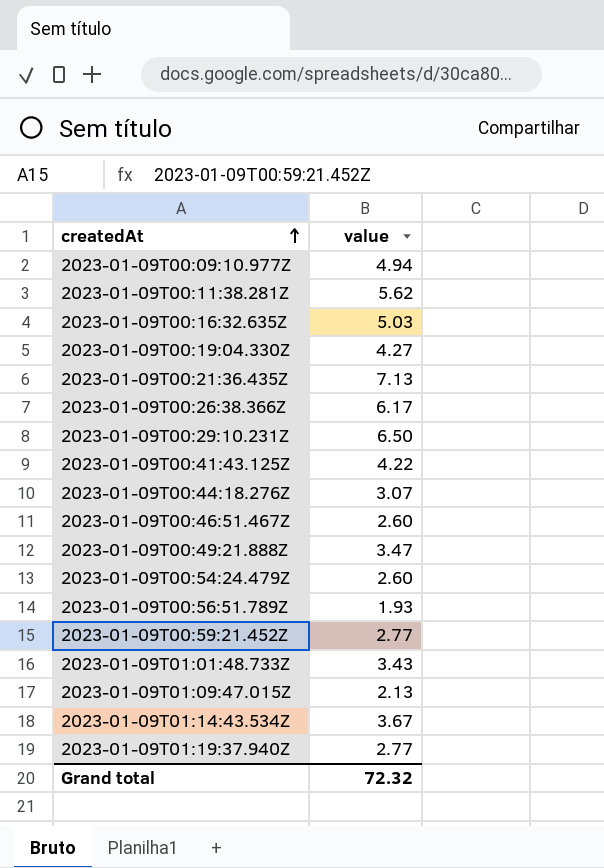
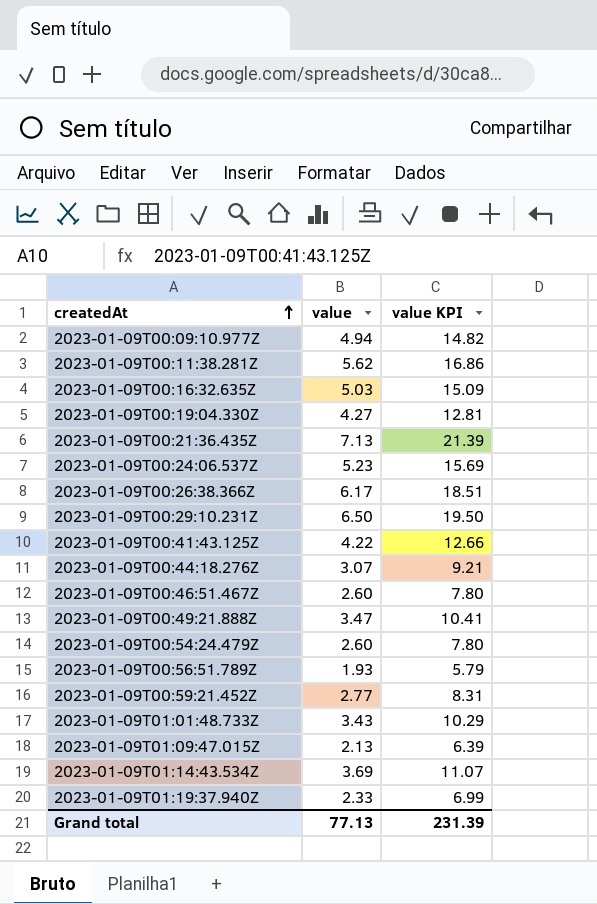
column value KPI | formula: none -> [value] * 3
row 2023-01-09T00:24:06.537Z: none -> 5.23 | 15.69
2023-01-09T01:14:43.534Z | value: 3.67 -> 3.69
2023-01-09T01:19:37.940Z | value: 2.77 -> 2.33
Grand total | value: 72.32 -> 77.13

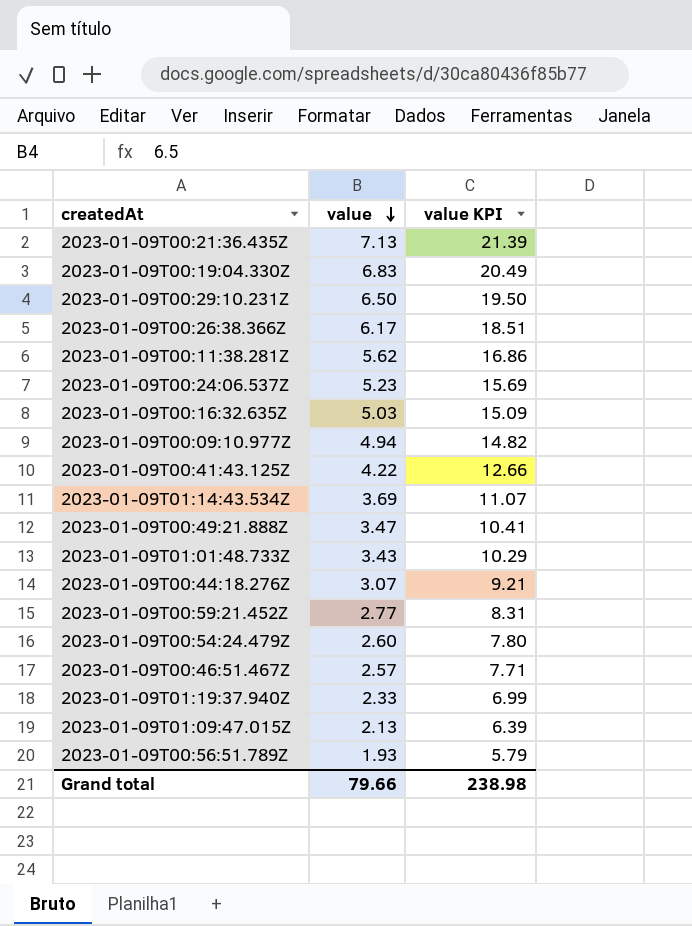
row order: createdAt ascending -> value descending
2023-01-09T00:19:04.330Z | value: 4.27 -> 6.83
2023-01-09T00:19:04.330Z | value KPI: 12.81 -> 20.49
2023-01-09T00:46:51.467Z | value: 2.60 -> 2.57
2023-01-09T00:46:51.467Z | value KPI: 7.80 -> 7.71
Grand total | value: 77.13 -> 79.66
Grand total | value KPI: 231.39 -> 238.98

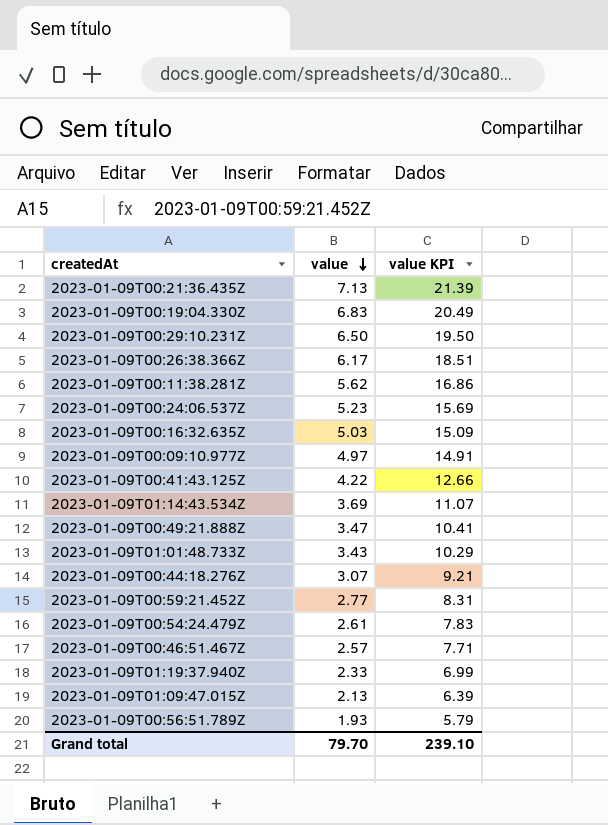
2023-01-09T00:09:10.977Z | value: 4.94 -> 4.97
2023-01-09T00:09:10.977Z | value KPI: 14.82 -> 14.91
2023-01-09T00:54:24.479Z | value: 2.60 -> 2.61
2023-01-09T00:54:24.479Z | value KPI: 7.80 -> 7.83
Grand total | value: 79.66 -> 79.70
Grand total | value KPI: 238.98 -> 239.10

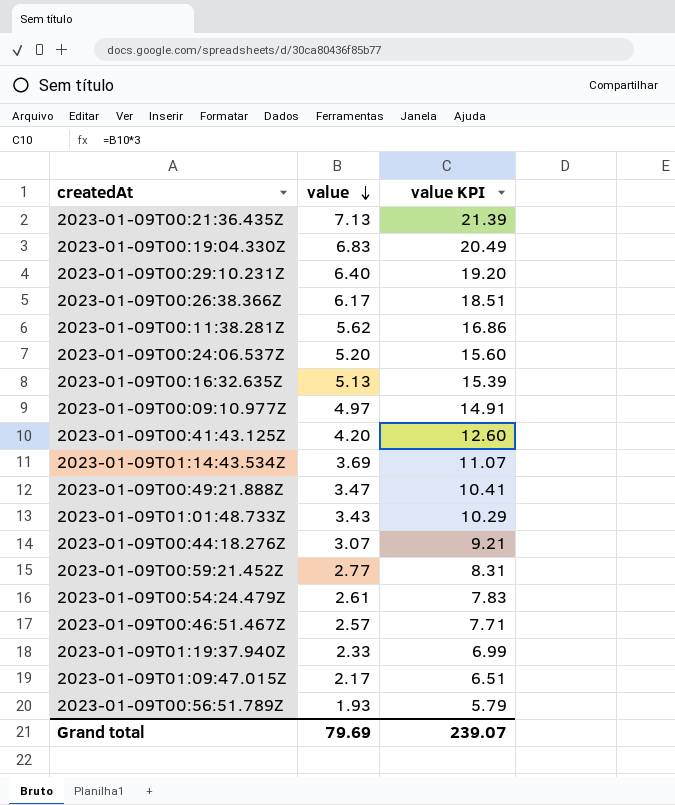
2023-01-09T00:29:10.231Z | value: 6.50 -> 6.40
2023-01-09T00:29:10.231Z | value KPI: 19.50 -> 19.20
2023-01-09T00:24:06.537Z | value: 5.23 -> 5.20
2023-01-09T00:24:06.537Z | value KPI: 15.69 -> 15.60
2023-01-09T00:16:32.635Z | value: 5.03 -> 5.13
2023-01-09T00:16:32.635Z | value KPI: 15.09 -> 15.39
2023-01-09T00:41:43.125Z | value: 4.22 -> 4.20
2023-01-09T00:41:43.125Z | value KPI: 12.66 -> 12.60
2023-01-09T01:09:47.015Z | value: 2.13 -> 2.17
2023-01-09T01:09:47.015Z | value KPI: 6.39 -> 6.51
Grand total | value: 79.70 -> 79.69
Grand total | value KPI: 239.10 -> 239.07

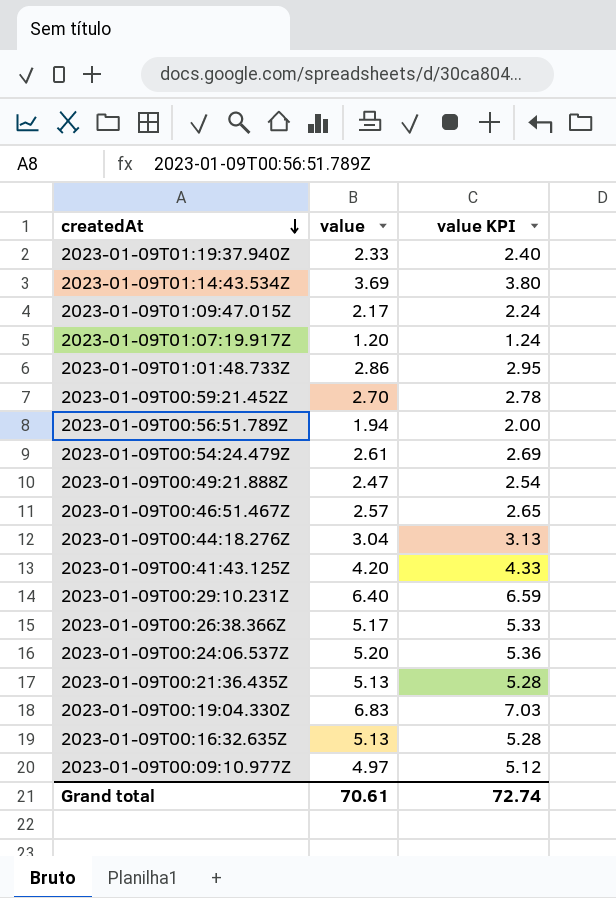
row order: value descending -> createdAt descending
column value KPI | formula: [value] * 3 -> [value] * 1.03
row 2023-01-09T00:11:38.281Z: 5.62 | 16.86 -> none
row 2023-01-09T01:07:19.917Z: none -> 1.20 | 1.24
2023-01-09T01:01:48.733Z | value: 3.43 -> 2.86
2023-01-09T00:59:21.452Z | value: 2.77 -> 2.70
2023-01-09T00:56:51.789Z | value: 1.93 -> 1.94
2023-01-09T00:49:21.888Z | value: 3.47 -> 2.47
2023-01-09T00:44:18.276Z | value: 3.07 -> 3.04
2023-01-09T00:26:38.366Z | value: 6.17 -> 5.17
2023-01-09T00:21:36.435Z | value: 7.13 -> 5.13
Grand total | value: 79.69 -> 70.61
Grand total | value KPI: 239.07 -> 72.74

